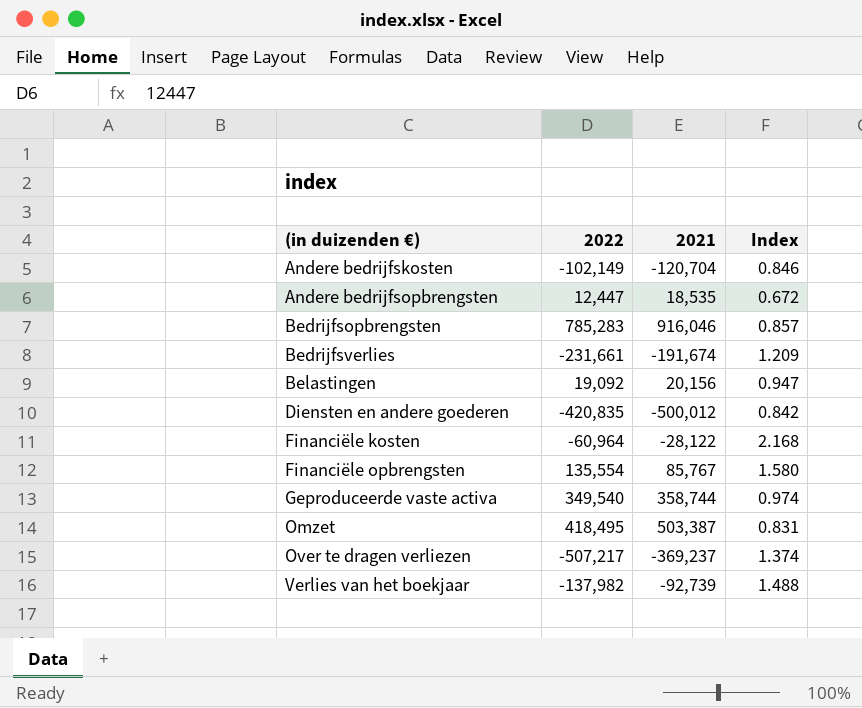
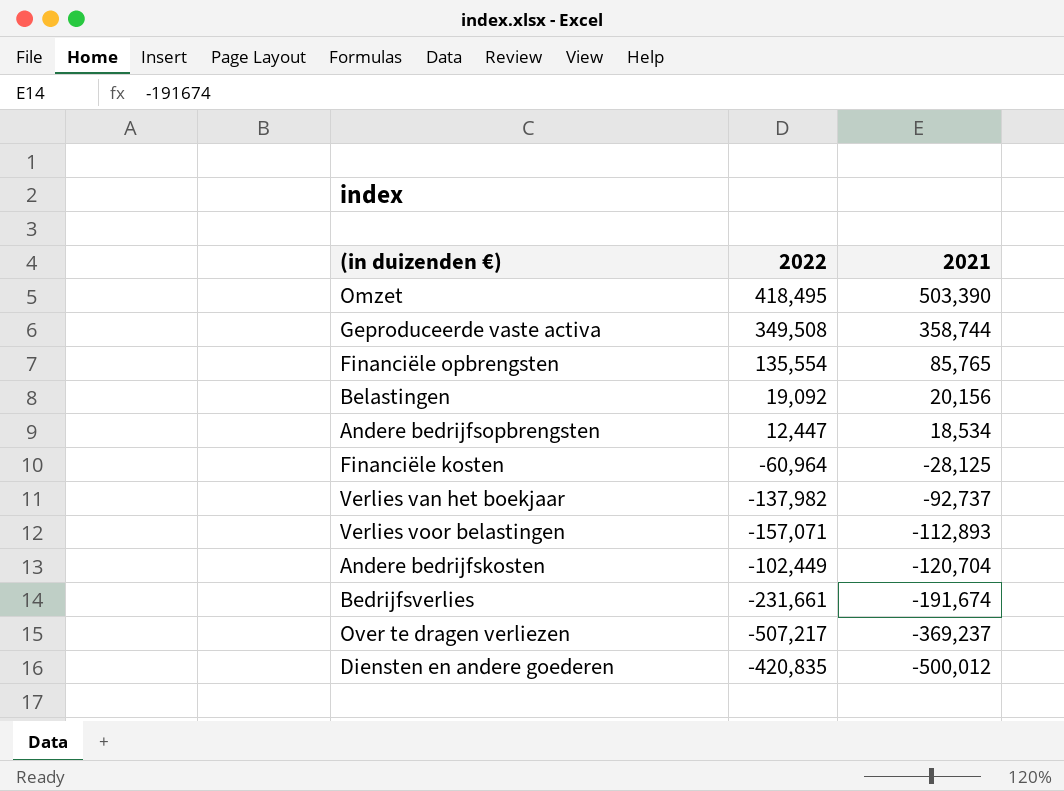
row order: (in duizenden €) ascending -> 2021 descending
column Index | formula: [2022] / [2021] -> none
row Bedrijfsopbrengsten: 785,283 | 916,046 | 0.857 -> none
Omzet | 2021: 503,387 -> 503,390
Geproduceerde vaste activa | 2022: 349,540 -> 349,508
Financiële opbrengsten | 2021: 85,767 -> 85,765
Andere bedrijfsopbrengsten | 2021: 18,535 -> 18,534
Financiële kosten | 2021: -28,122 -> -28,125
Verlies van het boekjaar | 2021: -92,739 -> -92,737
row Verlies voor belastingen: none -> -157,071 | -112,893
Andere bedrijfskosten | 2022: -102,149 -> -102,449

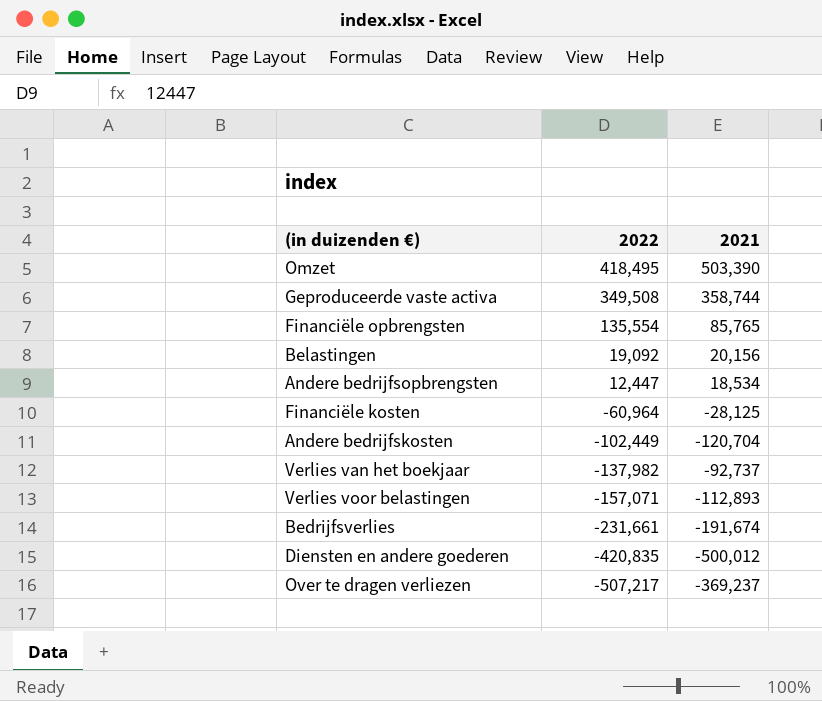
row order: 2021 descending -> 2022 descending

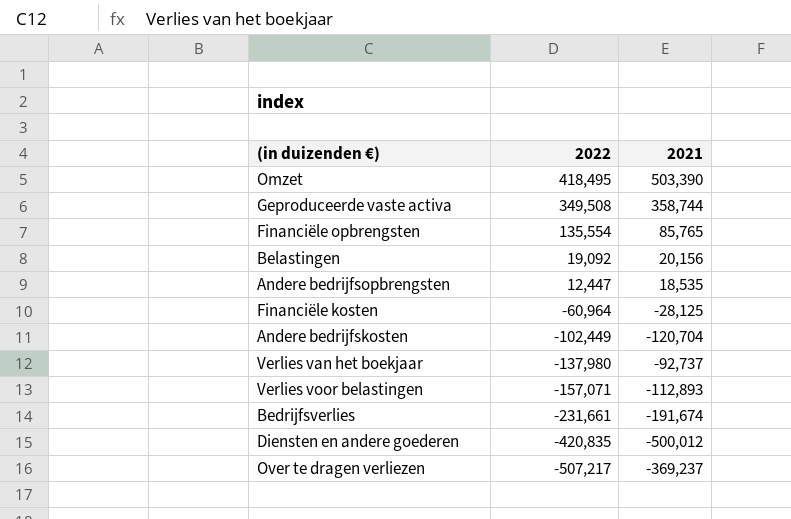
Andere bedrijfsopbrengsten | 2021: 18,534 -> 18,535
Verlies van het boekjaar | 2022: -137,982 -> -137,980

